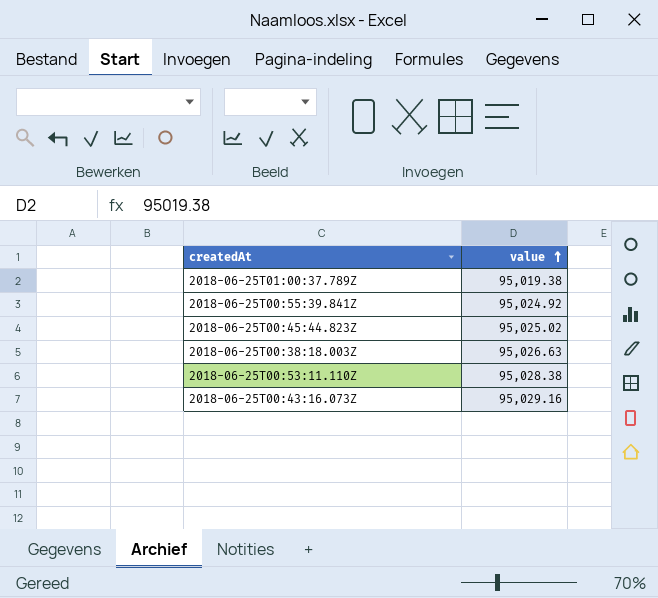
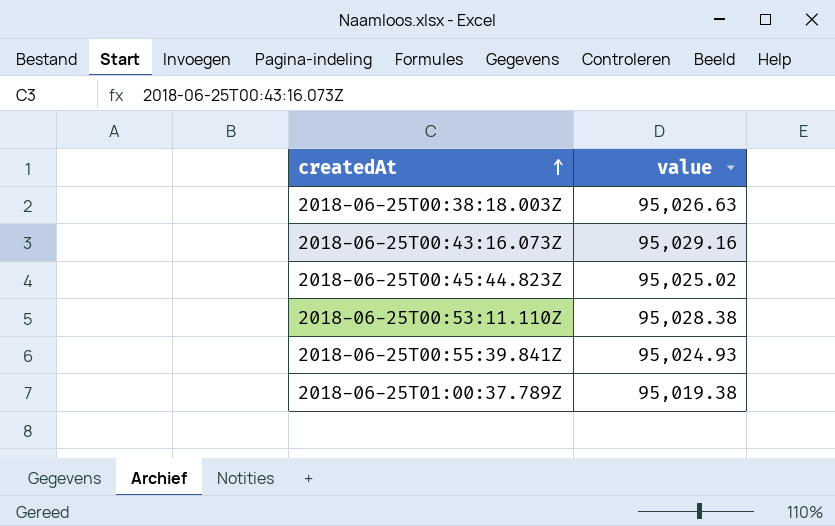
row order: value ascending -> createdAt ascending
2018-06-25T00:55:39.841Z | value: 95,024.92 -> 95,024.93

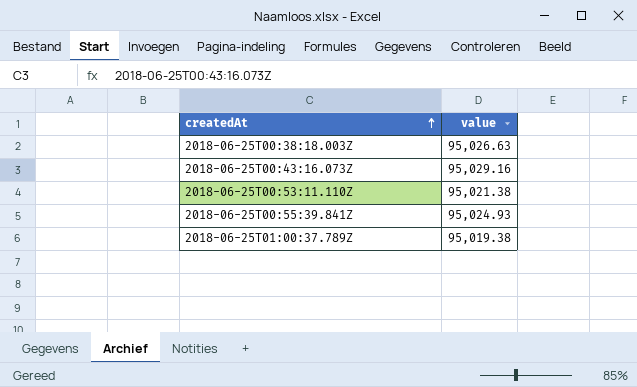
row 2018-06-25T00:45:44.823Z: 95,025.02 -> none
2018-06-25T00:53:11.110Z | value: 95,028.38 -> 95,021.38

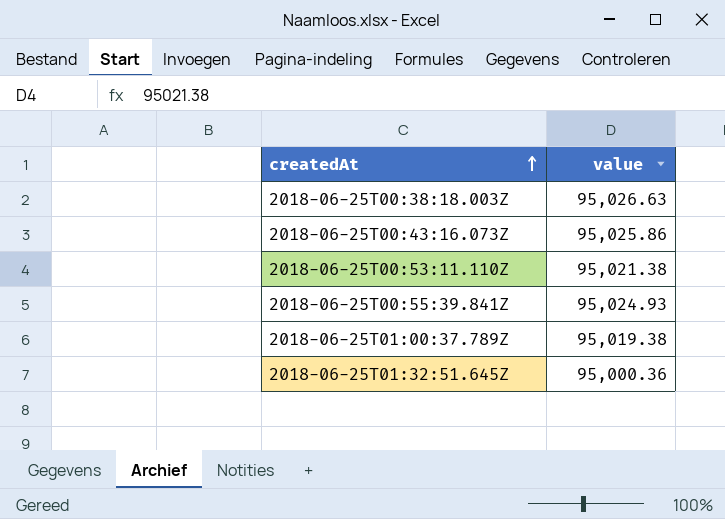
2018-06-25T00:43:16.073Z | value: 95,029.16 -> 95,025.86
row 2018-06-25T01:32:51.645Z: none -> 95,000.36

